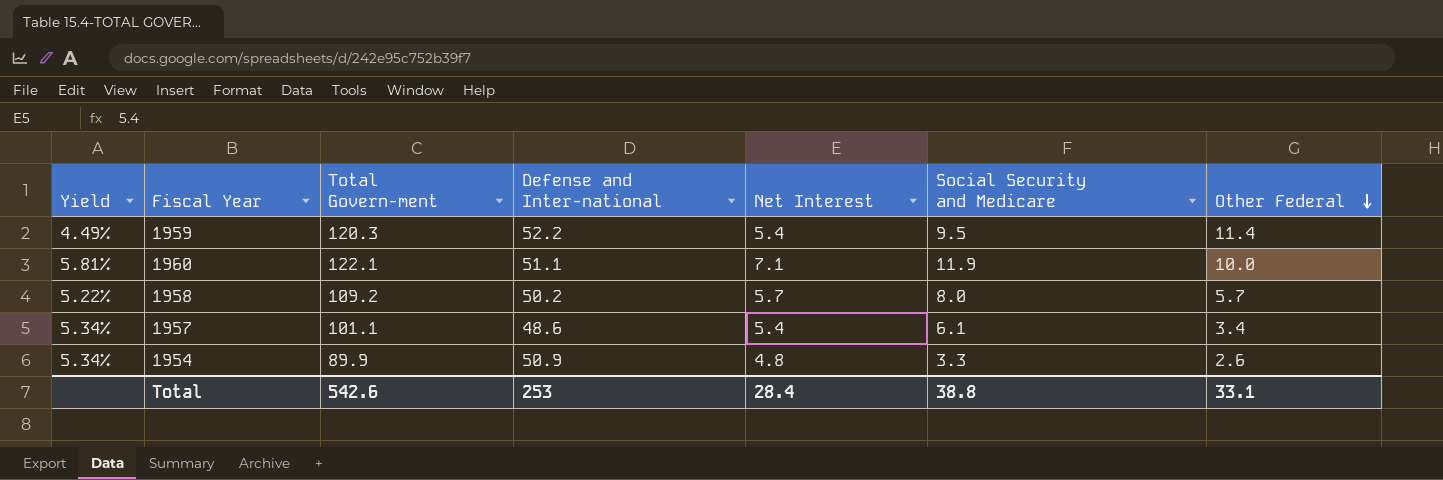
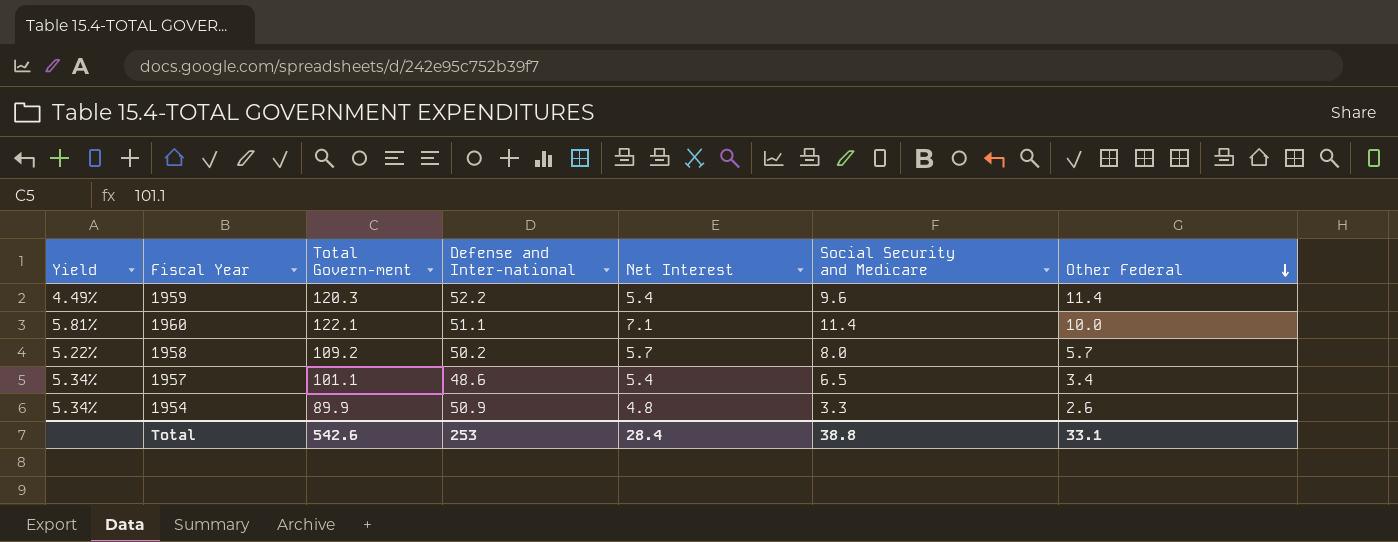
1959 | Social Security and Medicare: 9.5 -> 9.6
1960 | Social Security and Medicare: 11.9 -> 11.4
1957 | Social Security and Medicare: 6.1 -> 6.5

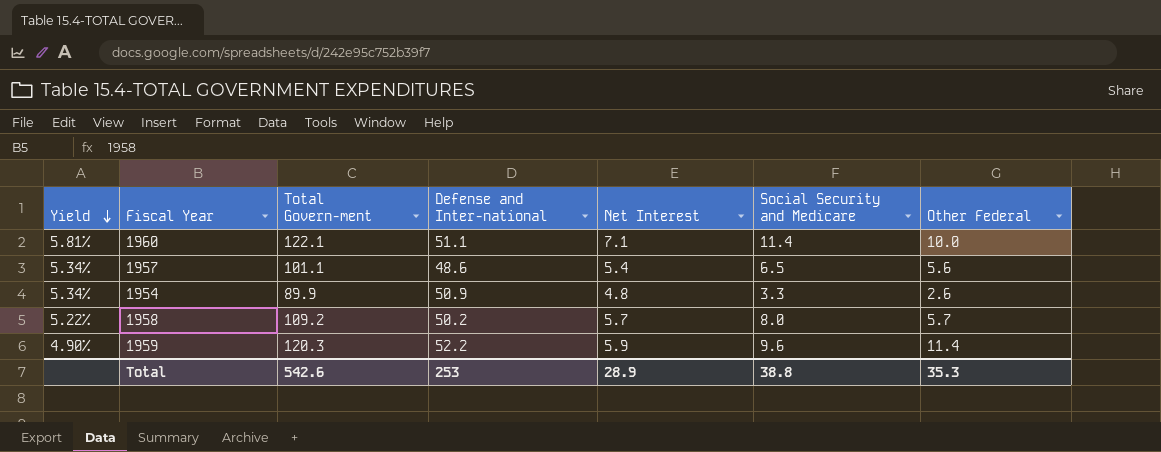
row order: Other Federal descending -> Yield descending
1957 | Other Federal: 3.4 -> 5.6
1959 | Yield: 4.49% -> 4.90%
1959 | Net Interest: 5.4 -> 5.9
Total | Net Interest: 28.4 -> 28.9
Total | Other Federal: 33.1 -> 35.3

